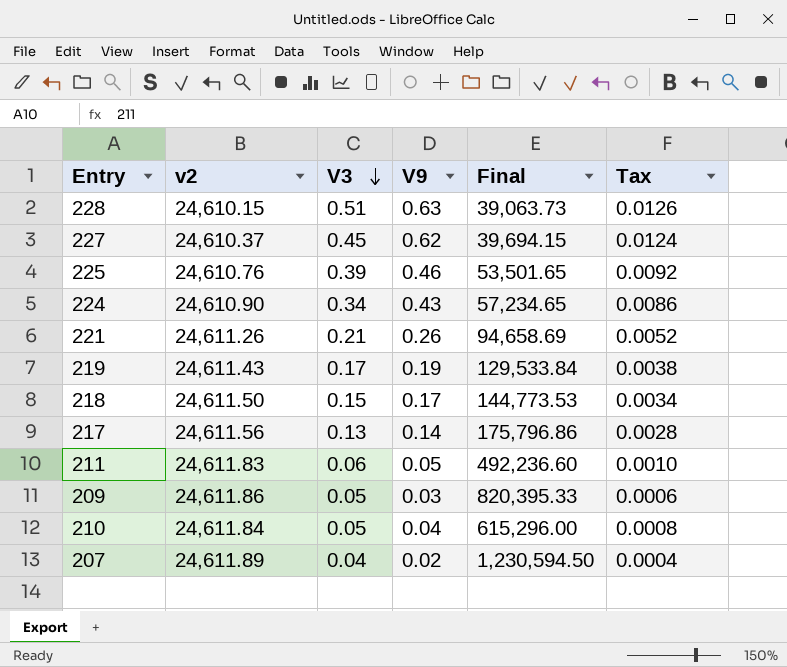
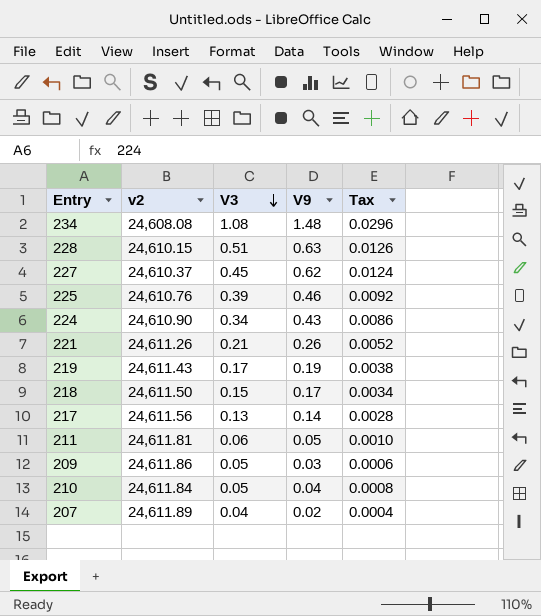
column Final | formula: [v2] / [V9] -> none
row 234: none -> 24,608.08 | 1.08 | 1.48 | 0.0296
211 | v2: 24,611.83 -> 24,611.81

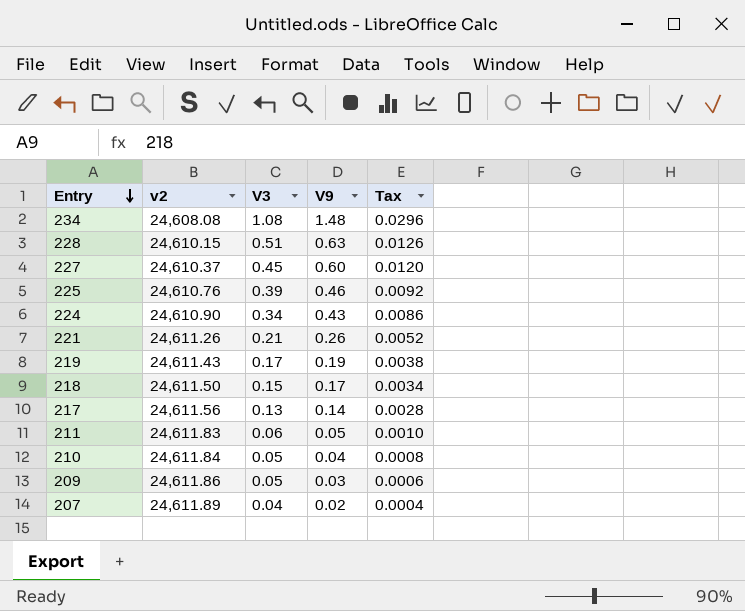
row order: V3 descending -> Entry descending
227 | V9: 0.62 -> 0.60
227 | Tax: 0.0124 -> 0.0120
211 | v2: 24,611.81 -> 24,611.83

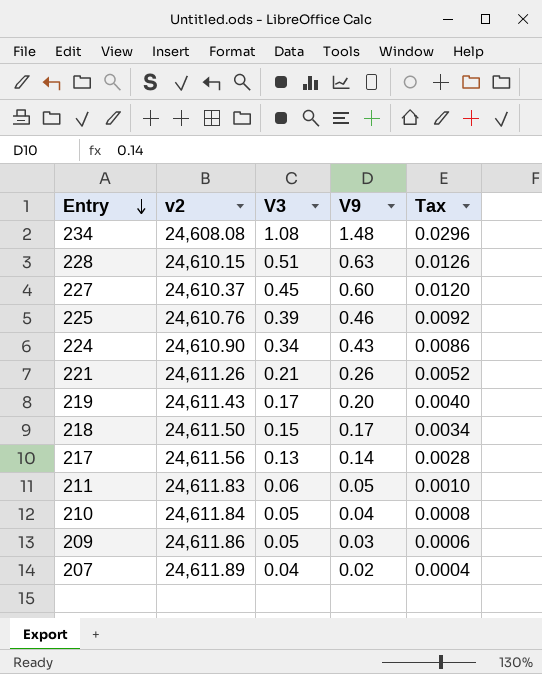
219 | V9: 0.19 -> 0.20
219 | Tax: 0.0038 -> 0.0040

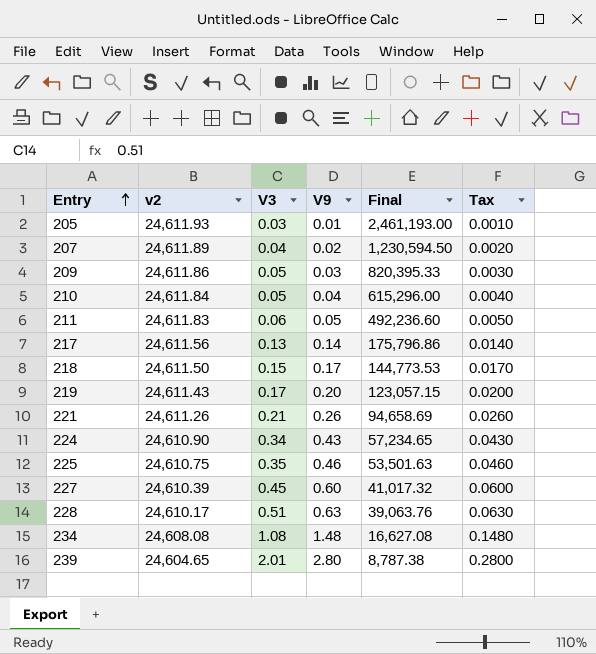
row order: Entry descending -> Entry ascending
column Final | formula: none -> [v2] / [V9]
column Tax | formula: [V9] * 0.02 -> [V9] * 0.1
row 205: none -> 24,611.93 | 0.03 | 0.01 | 2,461,193.00 | 0.0010
225 | v2: 24,610.76 -> 24,610.75
225 | V3: 0.39 -> 0.35
227 | v2: 24,610.37 -> 24,610.39
228 | v2: 24,610.15 -> 24,610.17
row 239: none -> 24,604.65 | 2.01 | 2.80 | 8,787.38 | 0.2800

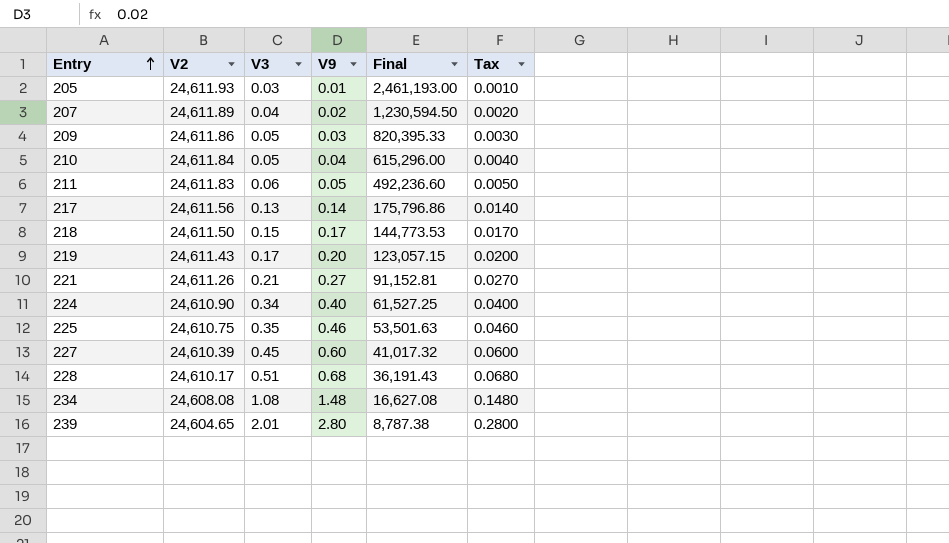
column name: v2 -> V2
221 | V9: 0.26 -> 0.27
221 | Final: 94,658.69 -> 91,152.81
221 | Tax: 0.0260 -> 0.0270
224 | V9: 0.43 -> 0.40
224 | Final: 57,234.65 -> 61,527.25
224 | Tax: 0.0430 -> 0.0400
228 | V9: 0.63 -> 0.68
228 | Final: 39,063.76 -> 36,191.43
228 | Tax: 0.0630 -> 0.0680

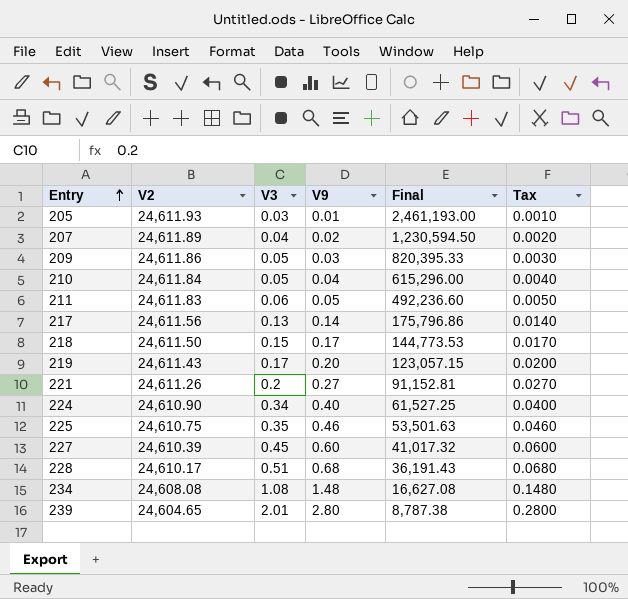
221 | V3: 0.21 -> 0.2

